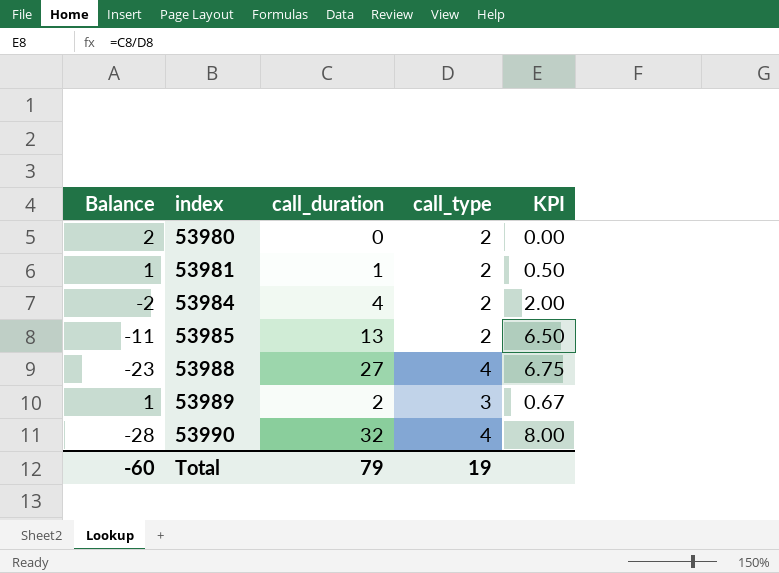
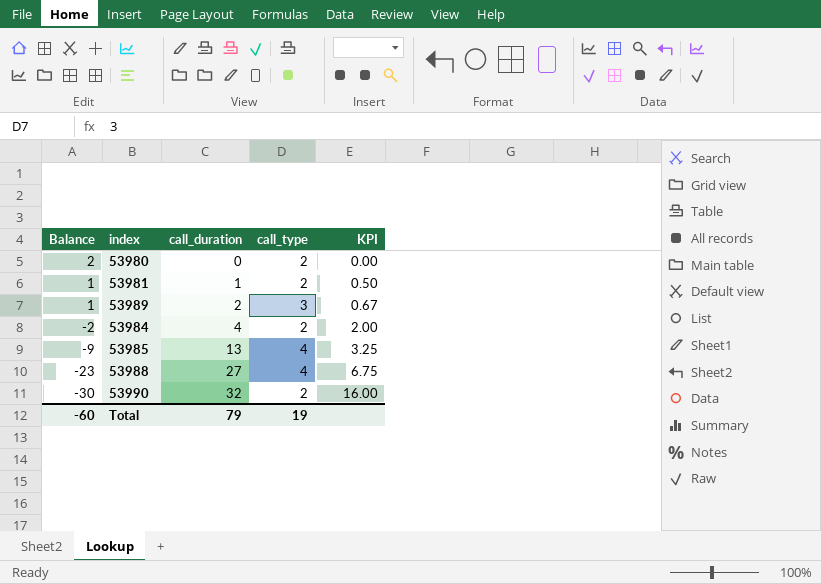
row order: index ascending -> Balance descending
53985 | Balance: -11 -> -9
53985 | call_type: 2 -> 4
53985 | KPI: 6.50 -> 3.25
53990 | Balance: -28 -> -30
53990 | call_type: 4 -> 2
53990 | KPI: 8.00 -> 16.00

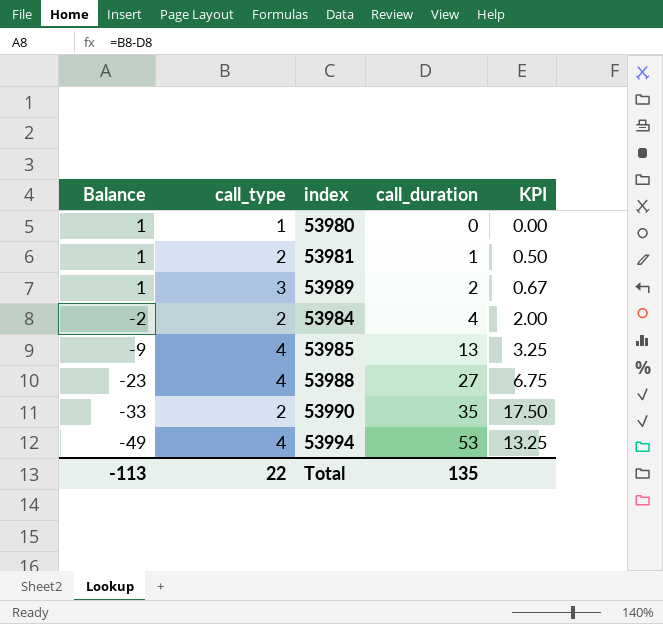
column call_type | position: 4 -> 2
53980 | Balance: 2 -> 1
53980 | call_type: 2 -> 1
53990 | Balance: -30 -> -33
53990 | call_duration: 32 -> 35
53990 | KPI: 16.00 -> 17.50
row 53994: none -> -49 | 4 | 53 | 13.25
Total | Balance: -60 -> -113
Total | call_type: 19 -> 22
Total | call_duration: 79 -> 135

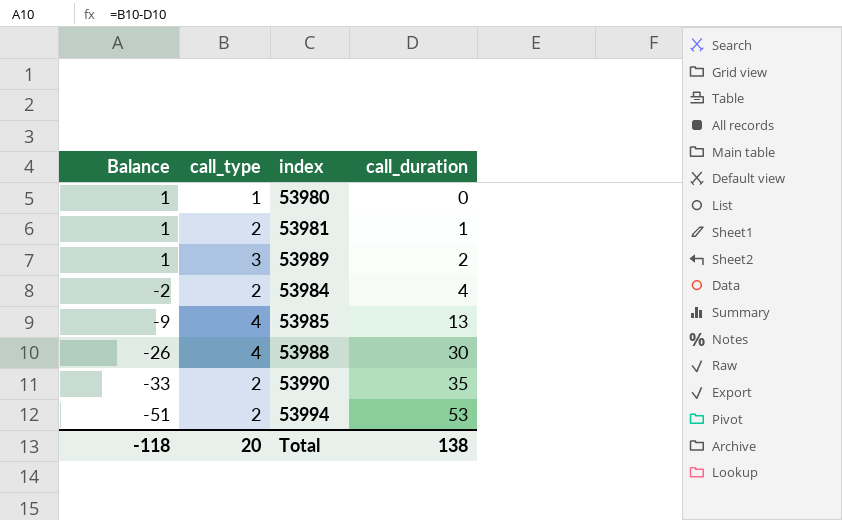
column KPI | formula: [call_duration] / [call_type] -> none
53988 | Balance: -23 -> -26
53988 | call_duration: 27 -> 30
53994 | Balance: -49 -> -51
53994 | call_type: 4 -> 2
Total | Balance: -113 -> -118
Total | call_type: 22 -> 20
Total | call_duration: 135 -> 138

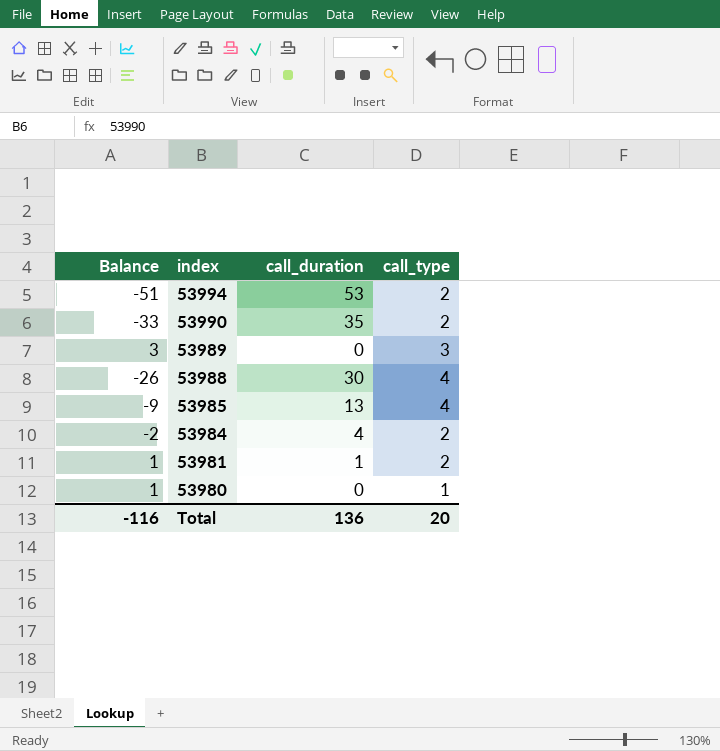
row order: Balance descending -> index descending
column call_type | position: 2 -> 4
53989 | Balance: 1 -> 3
53989 | call_duration: 2 -> 0
Total | Balance: -118 -> -116
Total | call_duration: 138 -> 136

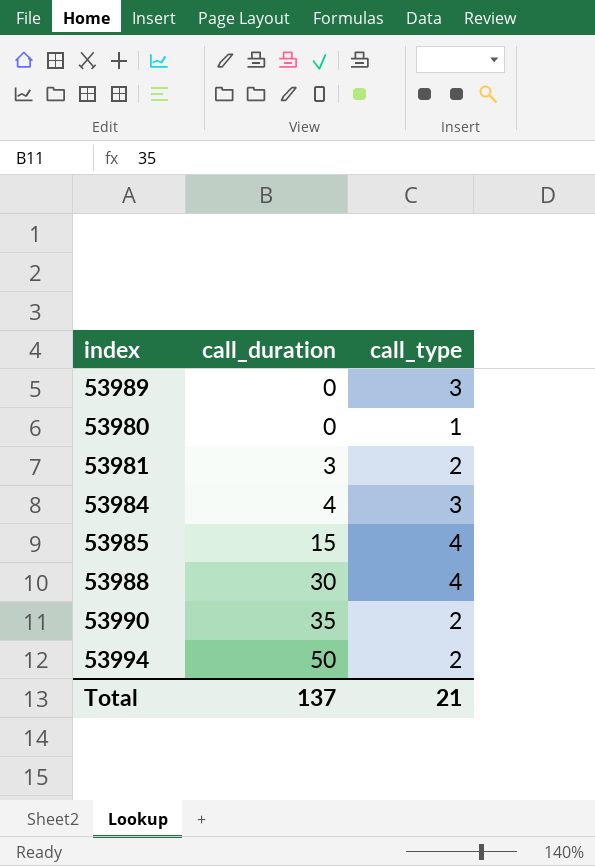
row order: index descending -> call_duration ascending
column Balance | formula: [call_type] - [call_duration] -> none
53981 | call_duration: 1 -> 3
53984 | call_type: 2 -> 3
53985 | call_duration: 13 -> 15
53994 | call_duration: 53 -> 50
Total | call_duration: 136 -> 137
Total | call_type: 20 -> 21

